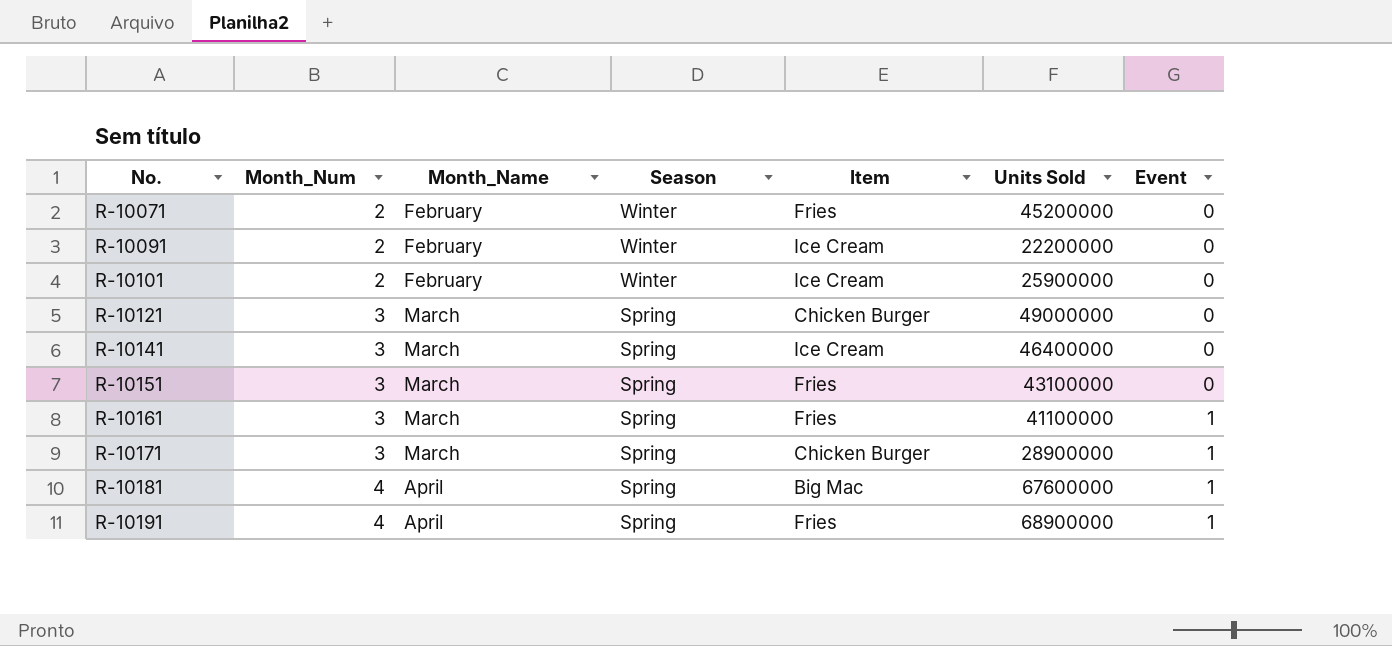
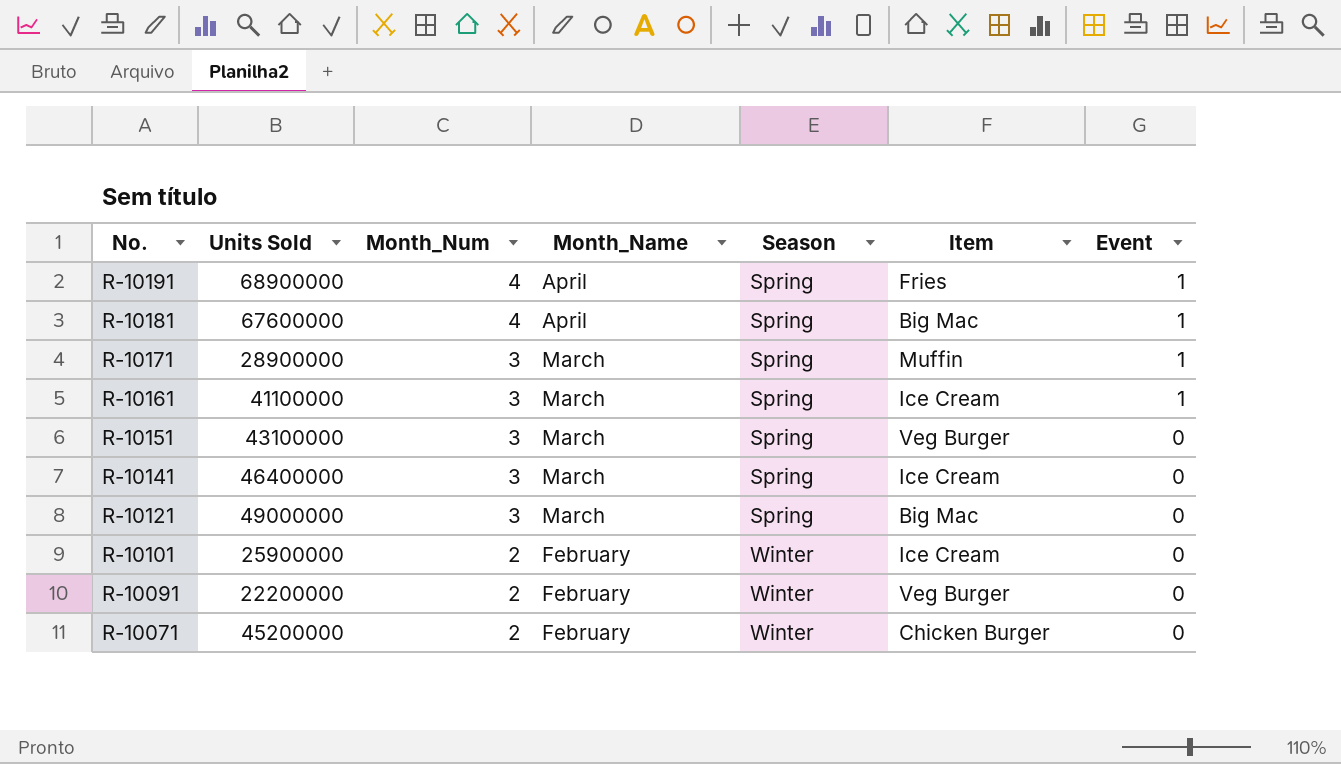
row order: No. ascending -> No. descending
column Units Sold | position: 6 -> 2
R-10171 | Item: Chicken Burger -> Muffin
R-10161 | Item: Fries -> Ice Cream
R-10151 | Item: Fries -> Veg Burger
R-10121 | Item: Chicken Burger -> Big Mac
R-10091 | Item: Ice Cream -> Veg Burger
R-10071 | Item: Fries -> Chicken Burger

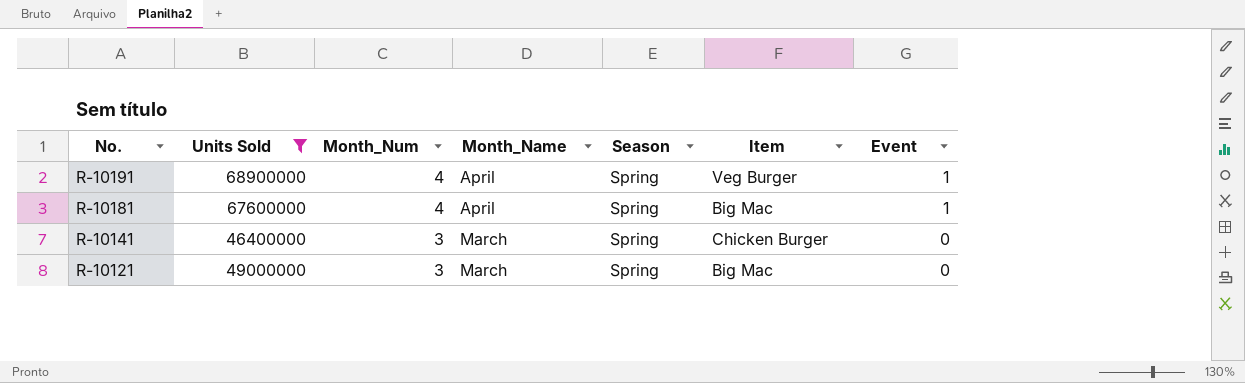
filter: none -> Units Sold >= 46400000
R-10191 | Item: Fries -> Veg Burger
R-10141 | Item: Ice Cream -> Chicken Burger

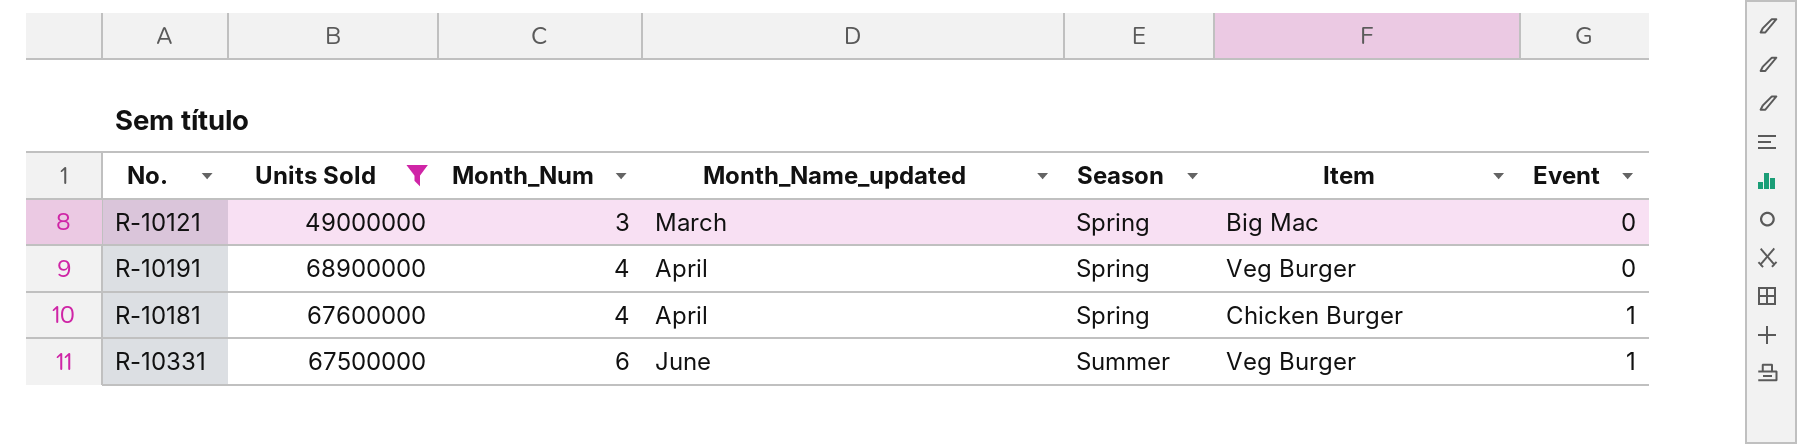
row order: No. descending -> Month_Num ascending
column name: Month_Name -> Month_Name_updated
row R-10141: 46400000 | 3 | March | Spring | Chicken Burger | 0 -> none
R-10191 | Event: 1 -> 0
R-10181 | Item: Big Mac -> Chicken Burger
row R-10331: none -> 67500000 | 6 | June | Summer | Veg Burger | 1

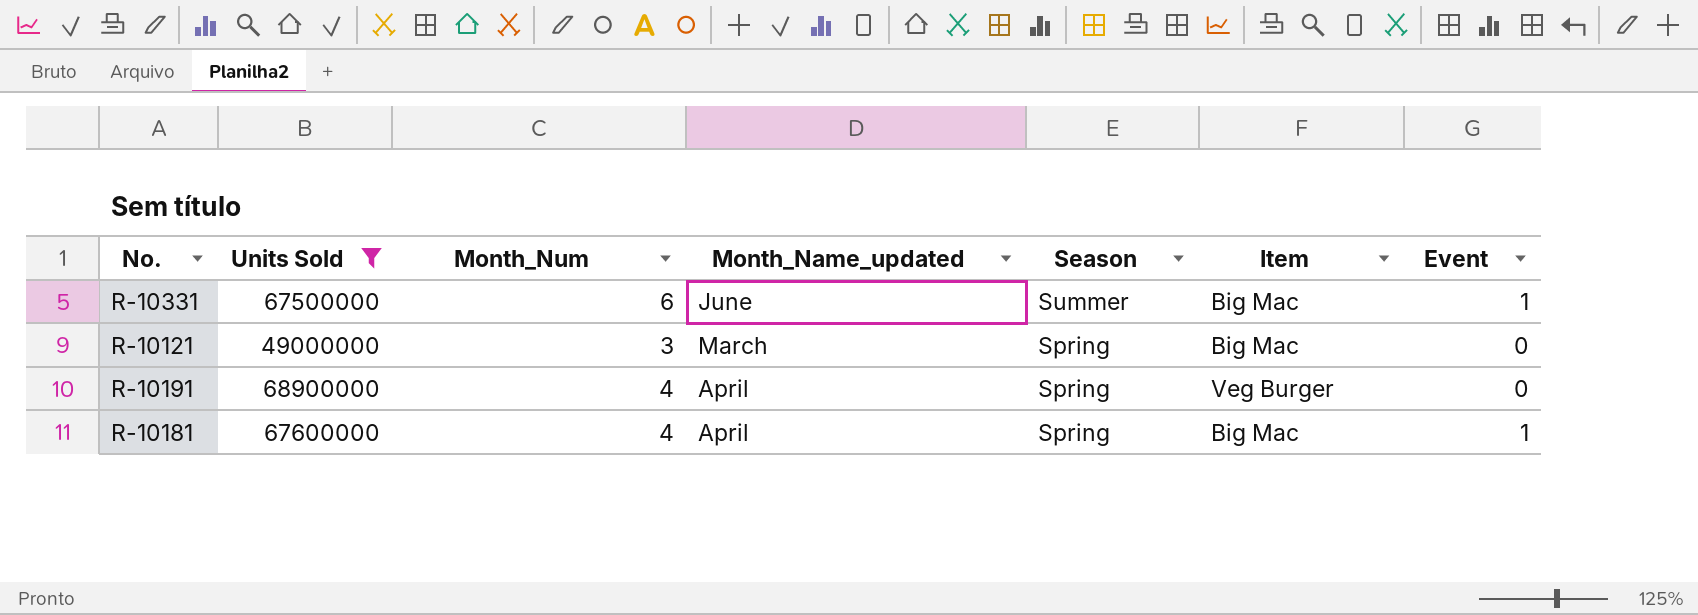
row order: Month_Num ascending -> Season descending
R-10331 | Item: Veg Burger -> Big Mac
R-10181 | Item: Chicken Burger -> Big Mac

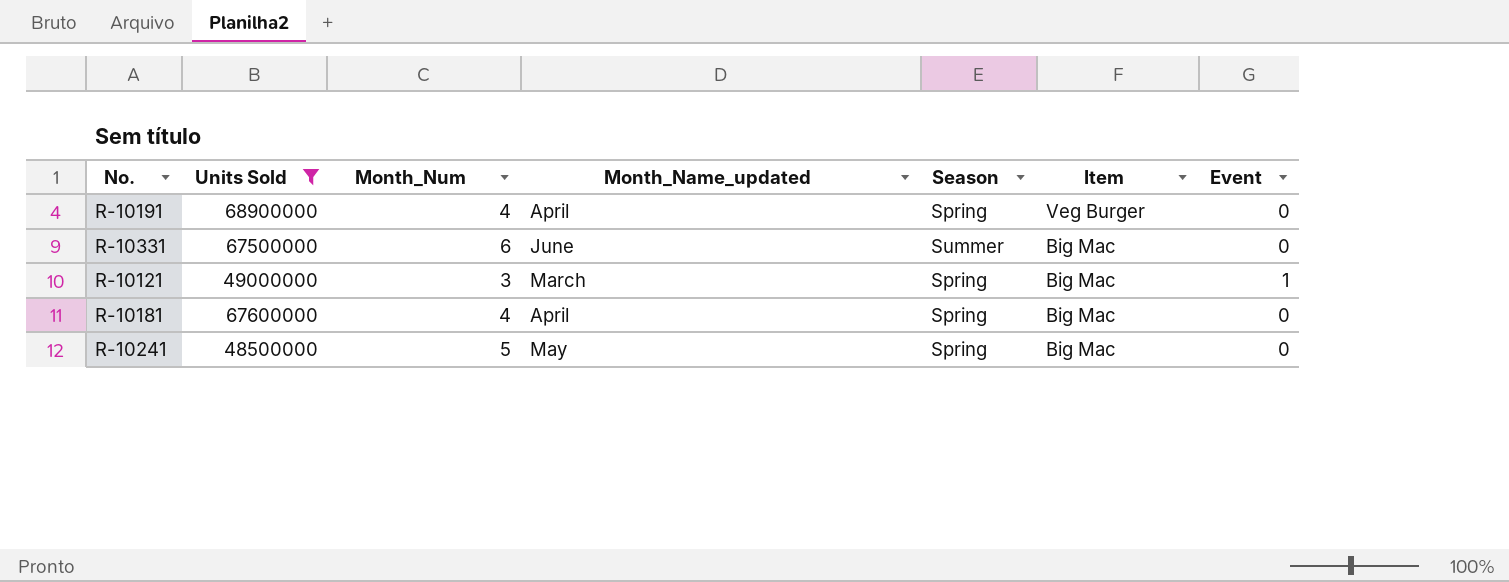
row order: Season descending -> Item descending
R-10331 | Event: 1 -> 0
R-10121 | Event: 0 -> 1
R-10181 | Event: 1 -> 0
row R-10241: none -> 48500000 | 5 | May | Spring | Big Mac | 0

